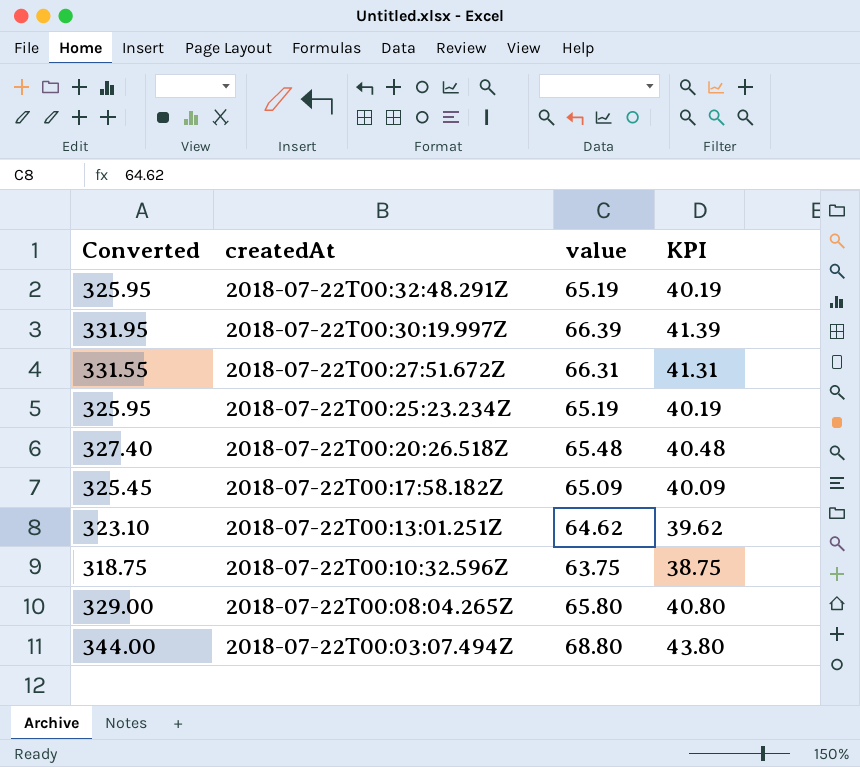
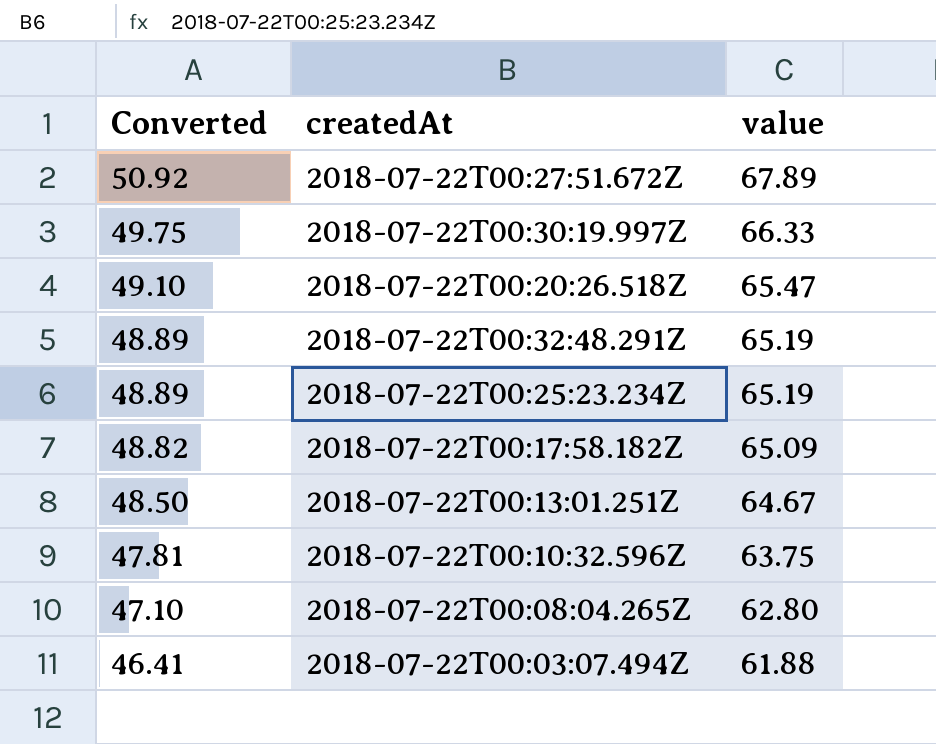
row order: createdAt descending -> Converted descending
column KPI | formula: [value] - 25 -> none
column Converted | formula: [value] * 5 -> [value] * 0.75
2018-07-22T00:27:51.672Z | value: 66.31 -> 67.89
2018-07-22T00:30:19.997Z | value: 66.39 -> 66.33
2018-07-22T00:20:26.518Z | value: 65.48 -> 65.47
2018-07-22T00:13:01.251Z | value: 64.62 -> 64.67
2018-07-22T00:08:04.265Z | value: 65.80 -> 62.80
2018-07-22T00:03:07.494Z | value: 68.80 -> 61.88

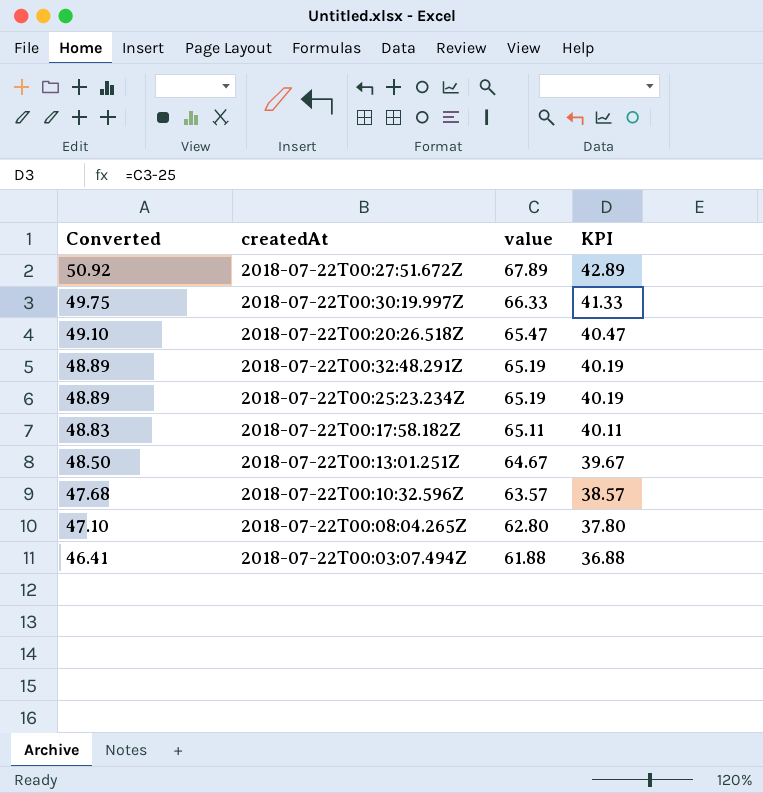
column KPI | formula: none -> [value] - 25
2018-07-22T00:17:58.182Z | Converted: 48.82 -> 48.83
2018-07-22T00:17:58.182Z | value: 65.09 -> 65.11
2018-07-22T00:10:32.596Z | Converted: 47.81 -> 47.68
2018-07-22T00:10:32.596Z | value: 63.75 -> 63.57

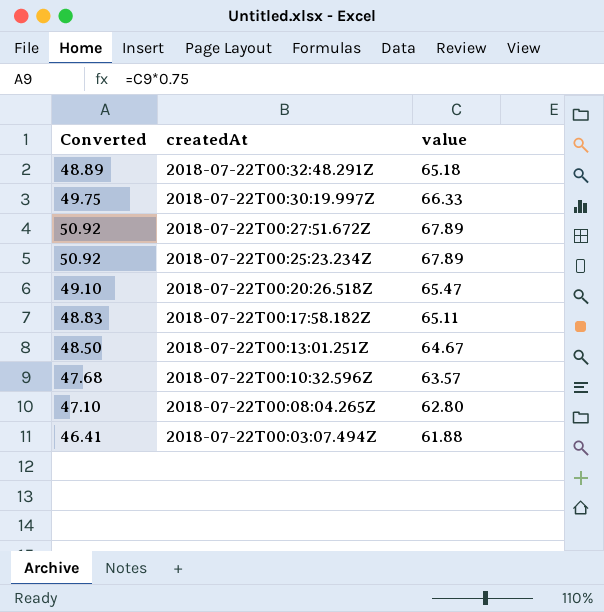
row order: Converted descending -> createdAt descending
column KPI | formula: [value] - 25 -> none
2018-07-22T00:32:48.291Z | value: 65.19 -> 65.18
2018-07-22T00:25:23.234Z | Converted: 48.89 -> 50.92
2018-07-22T00:25:23.234Z | value: 65.19 -> 67.89

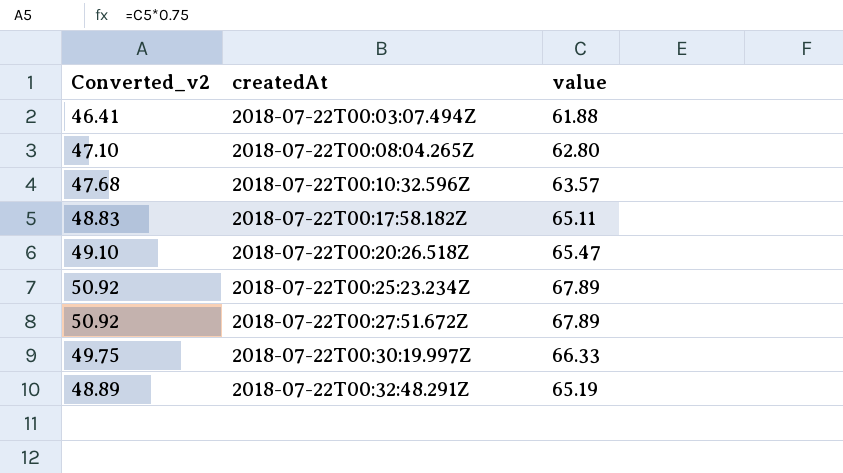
row order: createdAt descending -> createdAt ascending
column name: Converted -> Converted_v2
row 2018-07-22T00:13:01.251Z: 48.50 | 64.67 -> none
2018-07-22T00:32:48.291Z | value: 65.18 -> 65.19

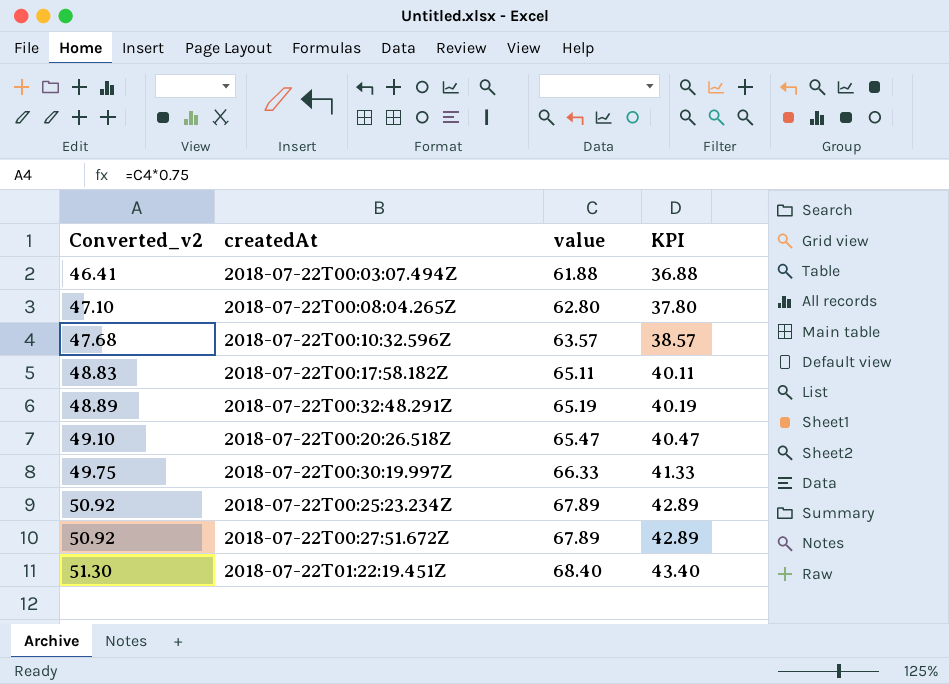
row order: createdAt ascending -> Converted_v2 ascending
column KPI | formula: none -> [value] - 25
row 2018-07-22T01:22:19.451Z: none -> 51.30 | 68.40 | 43.40

